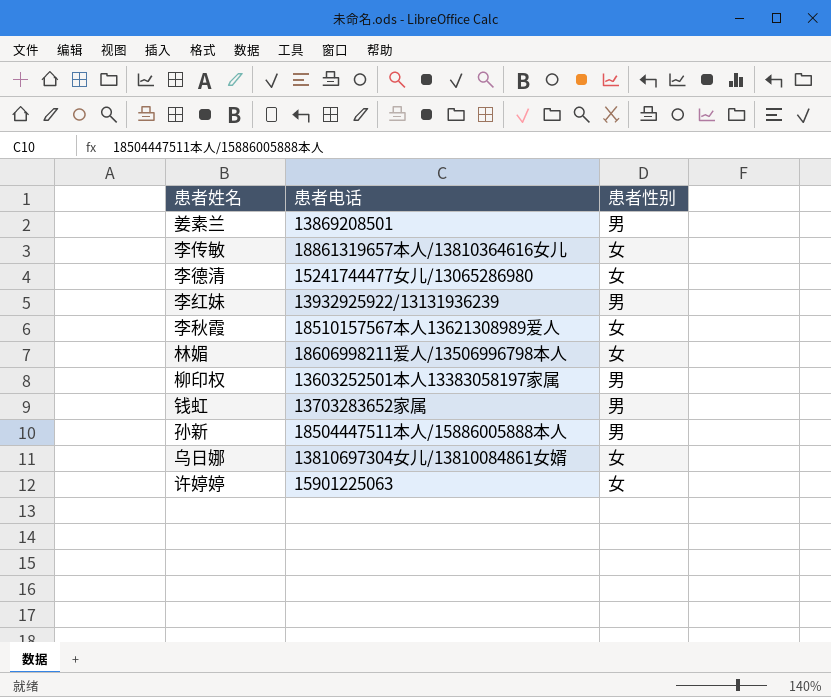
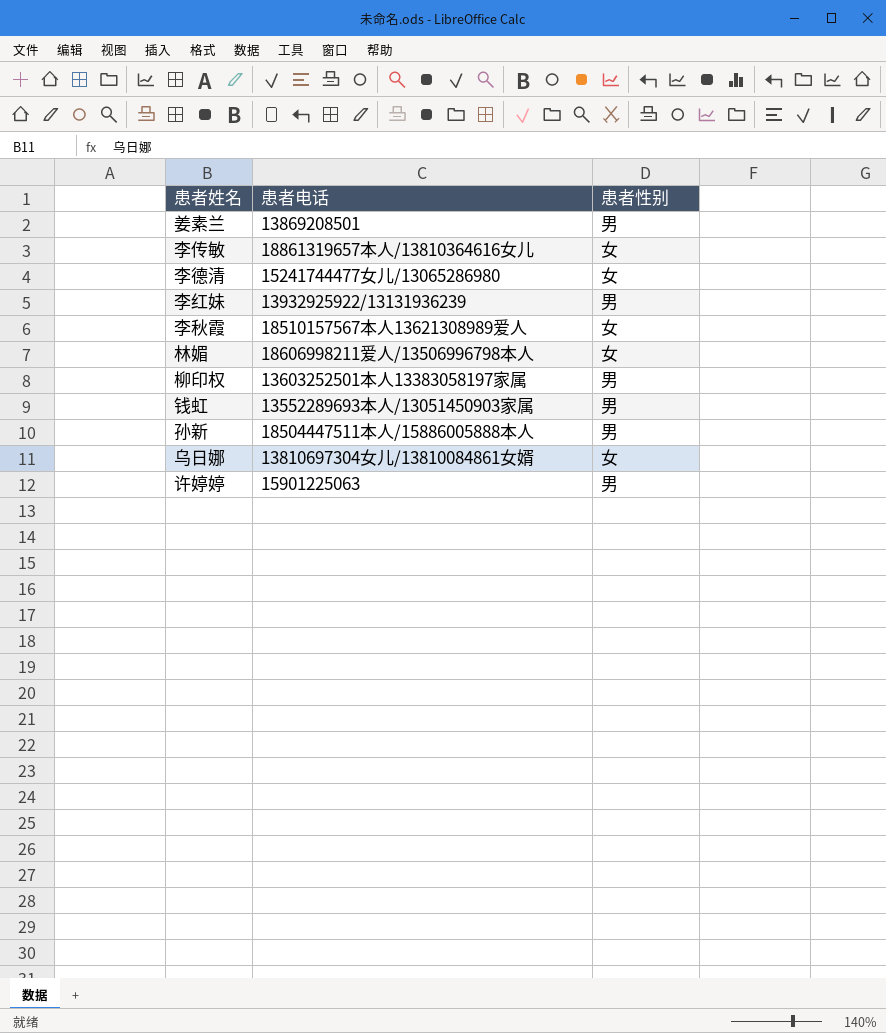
钱虹 | 患者电话: 13703283652家属 -> 13552289693本人/13051450903家属
许婷婷 | 患者性别: 女 -> 男

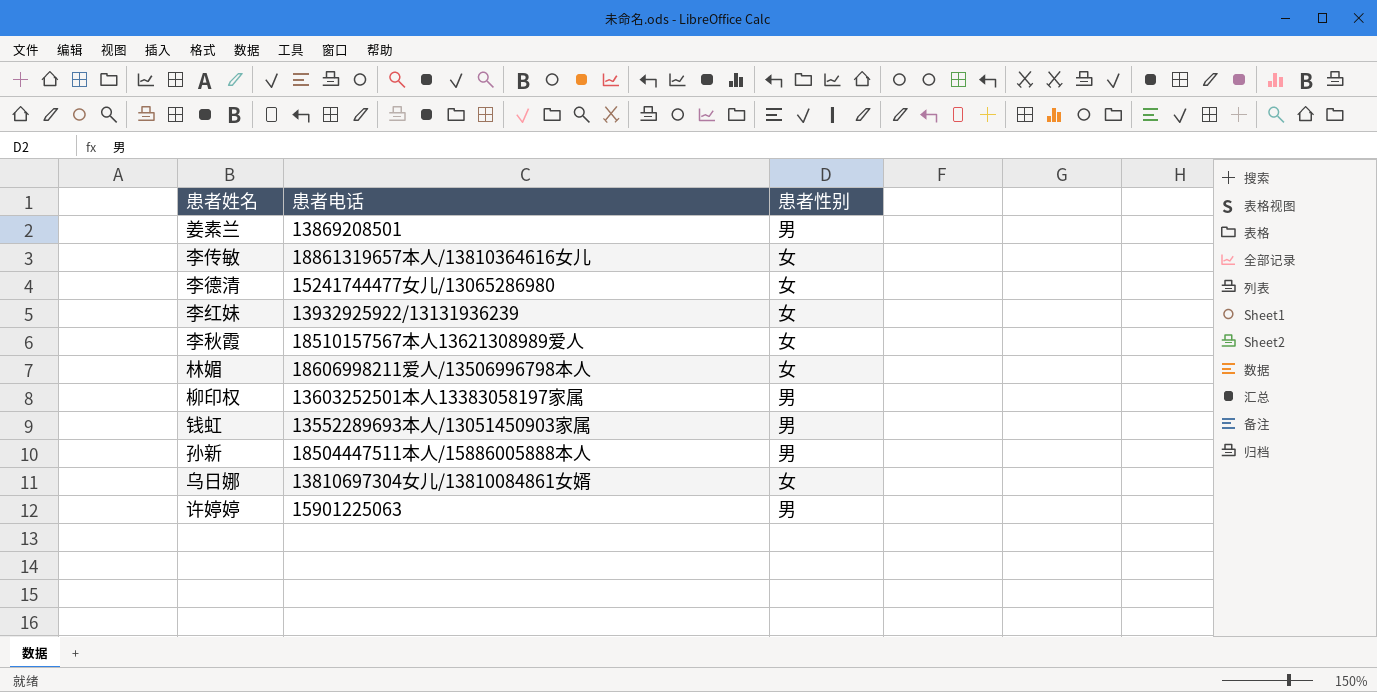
李红妹 | 患者性别: 男 -> 女

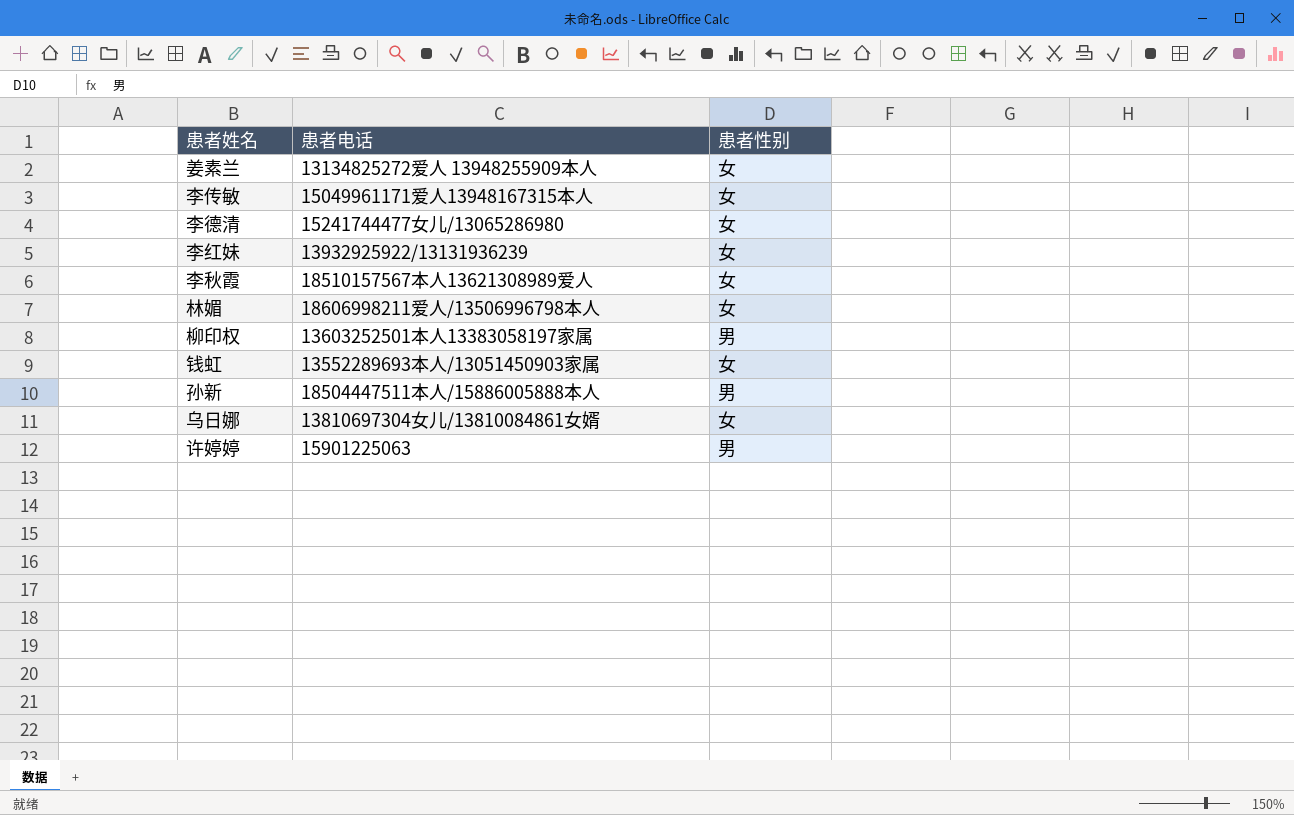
姜素兰 | 患者电话: 13869208501 -> 13134825272爱人 13948255909本人
姜素兰 | 患者性别: 男 -> 女
李传敏 | 患者电话: 18861319657本人/13810364616女儿 -> 15049961171爱人13948167315本人
钱虹 | 患者性别: 男 -> 女

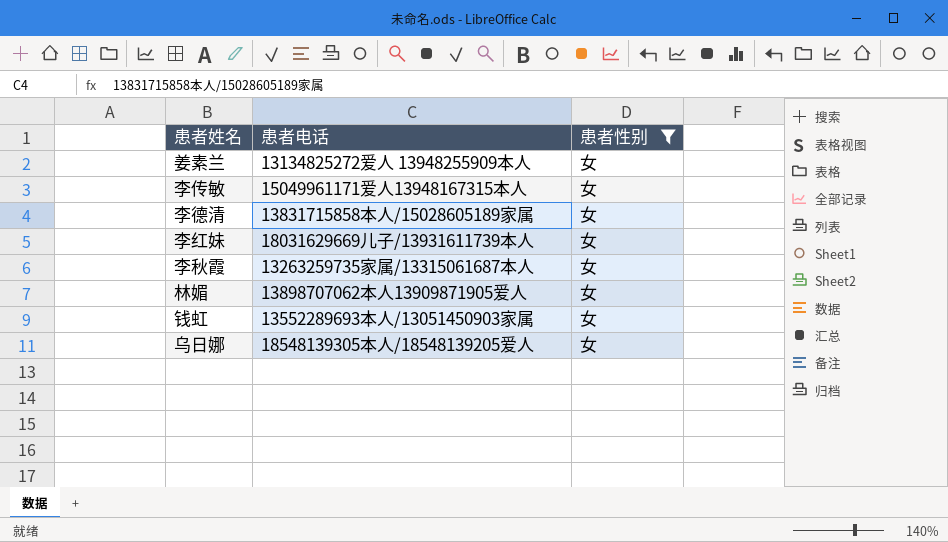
filter: none -> 患者性别 = 女
李德清 | 患者电话: 15241744477女儿/13065286980 -> 13831715858本人/15028605189家属
李红妹 | 患者电话: 13932925922/13131936239 -> 18031629669儿子/13931611739本人
李秋霞 | 患者电话: 18510157567本人13621308989爱人 -> 13263259735家属/13315061687本人
林媚 | 患者电话: 18606998211爱人/13506996798本人 -> 13898707062本人13909871905爱人
乌日娜 | 患者电话: 13810697304女儿/13810084861女婿 -> 18548139305本人/18548139205爱人

